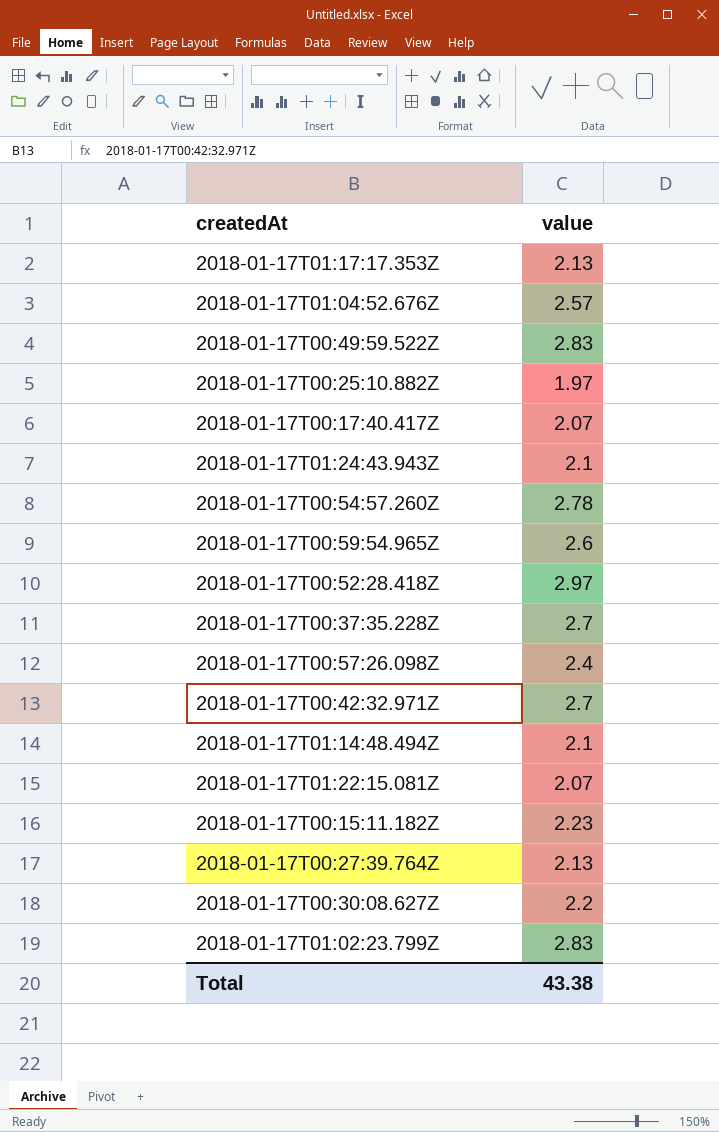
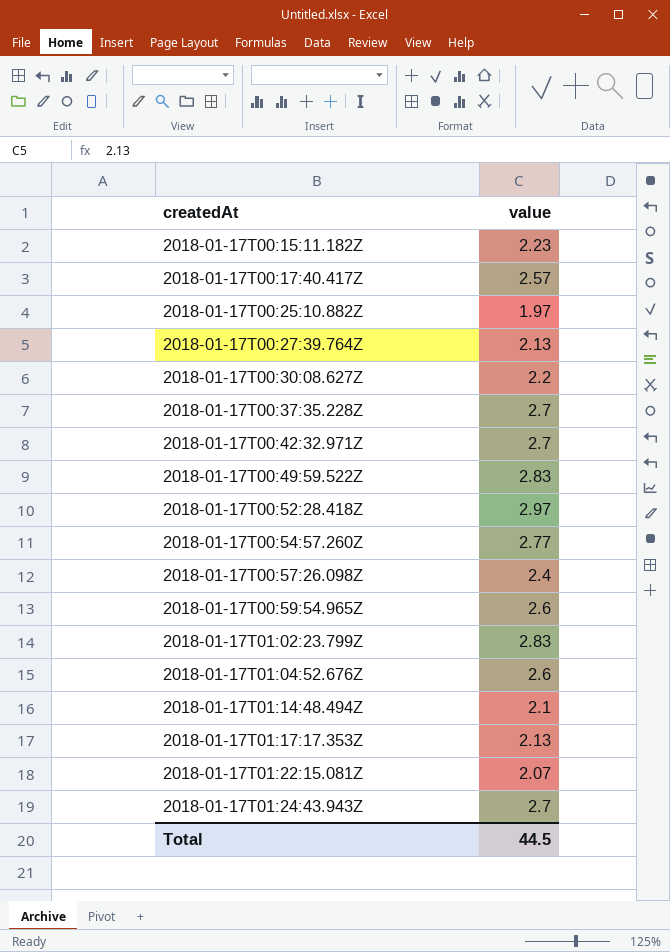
row order: none -> createdAt ascending
2018-01-17T00:17:40.417Z | value: 2.07 -> 2.57
2018-01-17T00:54:57.260Z | value: 2.78 -> 2.77
2018-01-17T01:04:52.676Z | value: 2.57 -> 2.6
2018-01-17T01:24:43.943Z | value: 2.1 -> 2.7
Total | value: 43.38 -> 44.5

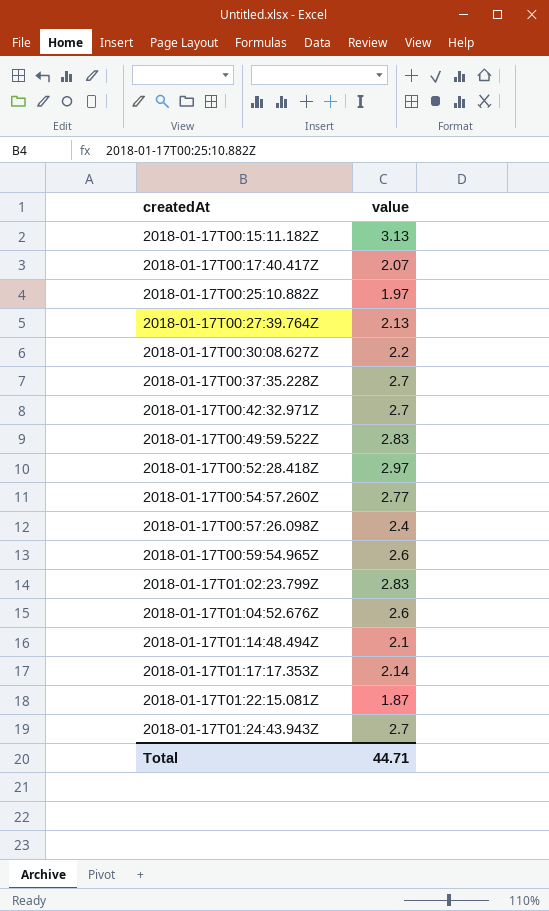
2018-01-17T00:15:11.182Z | value: 2.23 -> 3.13
2018-01-17T00:17:40.417Z | value: 2.57 -> 2.07
2018-01-17T01:17:17.353Z | value: 2.13 -> 2.14
2018-01-17T01:22:15.081Z | value: 2.07 -> 1.87
Total | value: 44.5 -> 44.71

